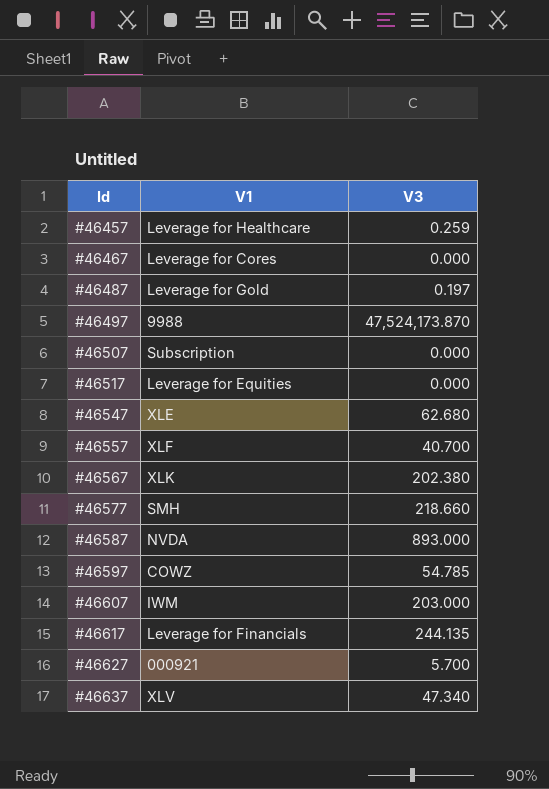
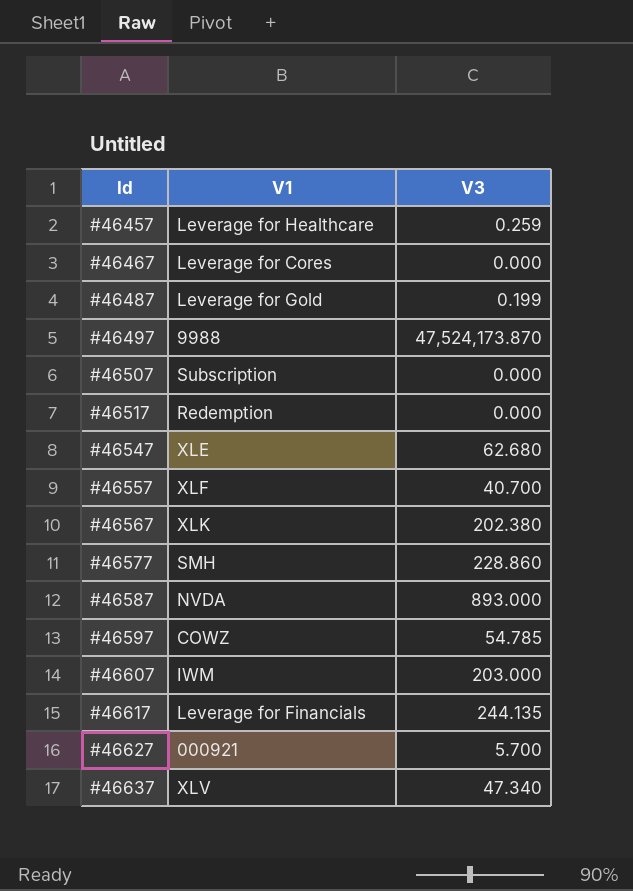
#46487 | V3: 0.197 -> 0.199
#46517 | V1: Leverage for Equities -> Redemption
#46577 | V3: 218.660 -> 228.860

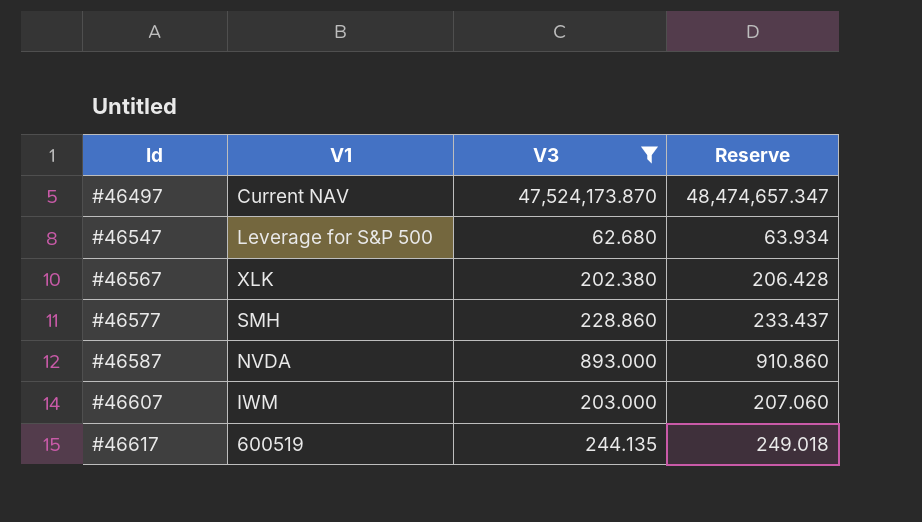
filter: none -> V3 >= 62.680
column Reserve | formula: none -> [V3] * 1.02
#46497 | V1: 9988 -> Current NAV
#46547 | V1: XLE -> Leverage for S&P 500
#46617 | V1: Leverage for Financials -> 600519

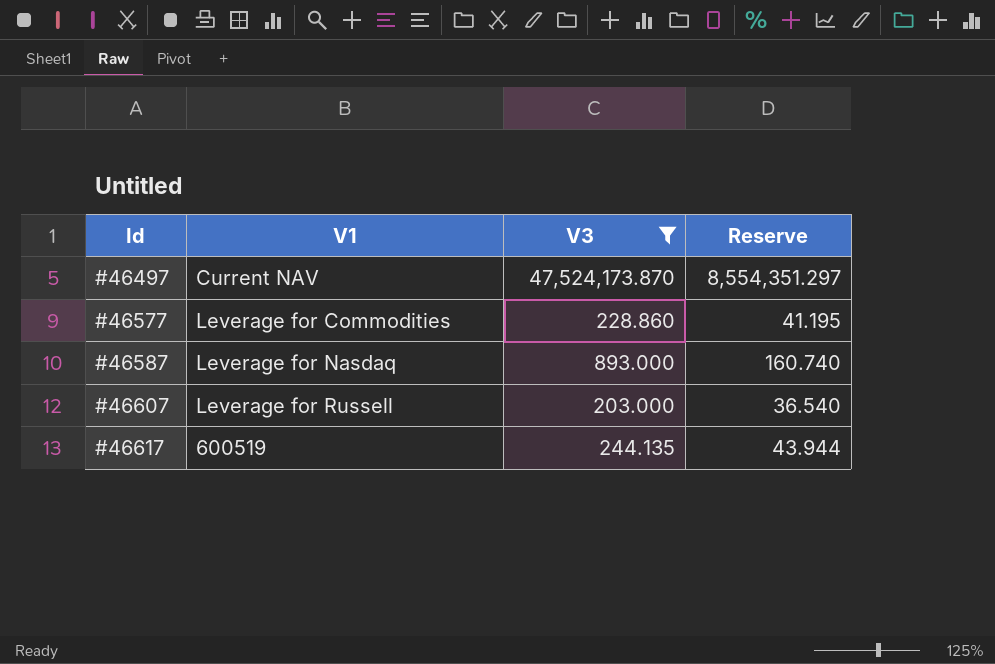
column Reserve | formula: [V3] * 1.02 -> [V3] * 0.18
row #46547: Leverage for S&P 500 | 62.680 | 63.934 -> none
row #46567: XLK | 202.380 | 206.428 -> none
#46577 | V1: SMH -> Leverage for Commodities
#46587 | V1: NVDA -> Leverage for Nasdaq
#46607 | V1: IWM -> Leverage for Russell

